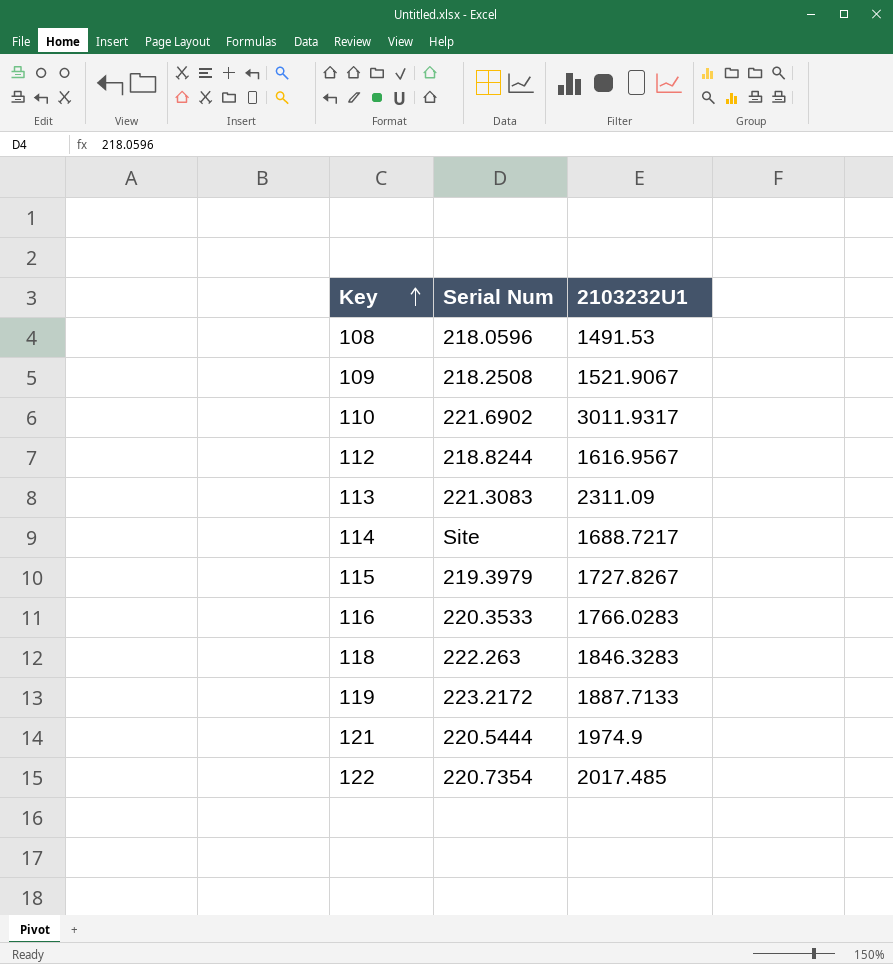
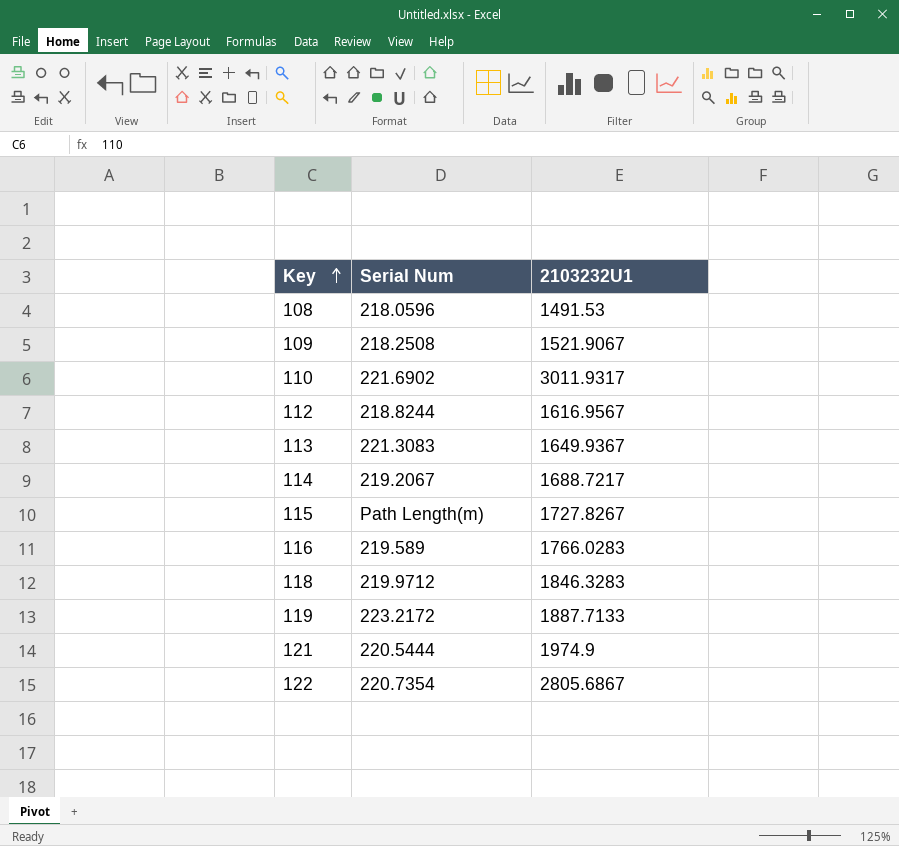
113 | 2103232U1: 2311.09 -> 1649.9367
114 | Serial Num: Site -> 219.2067
115 | Serial Num: 219.3979 -> Path Length(m)
116 | Serial Num: 220.3533 -> 219.589
118 | Serial Num: 222.263 -> 219.9712
122 | 2103232U1: 2017.485 -> 2805.6867

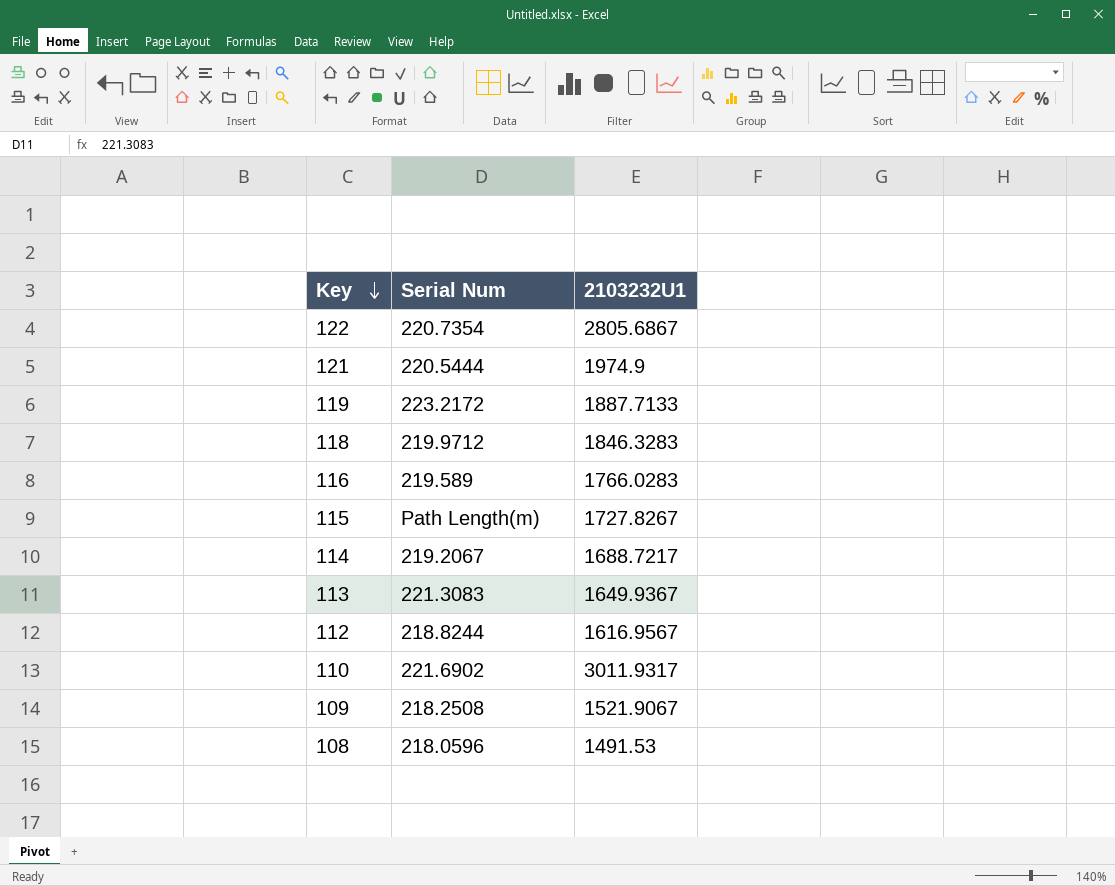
row order: Key ascending -> Key descending

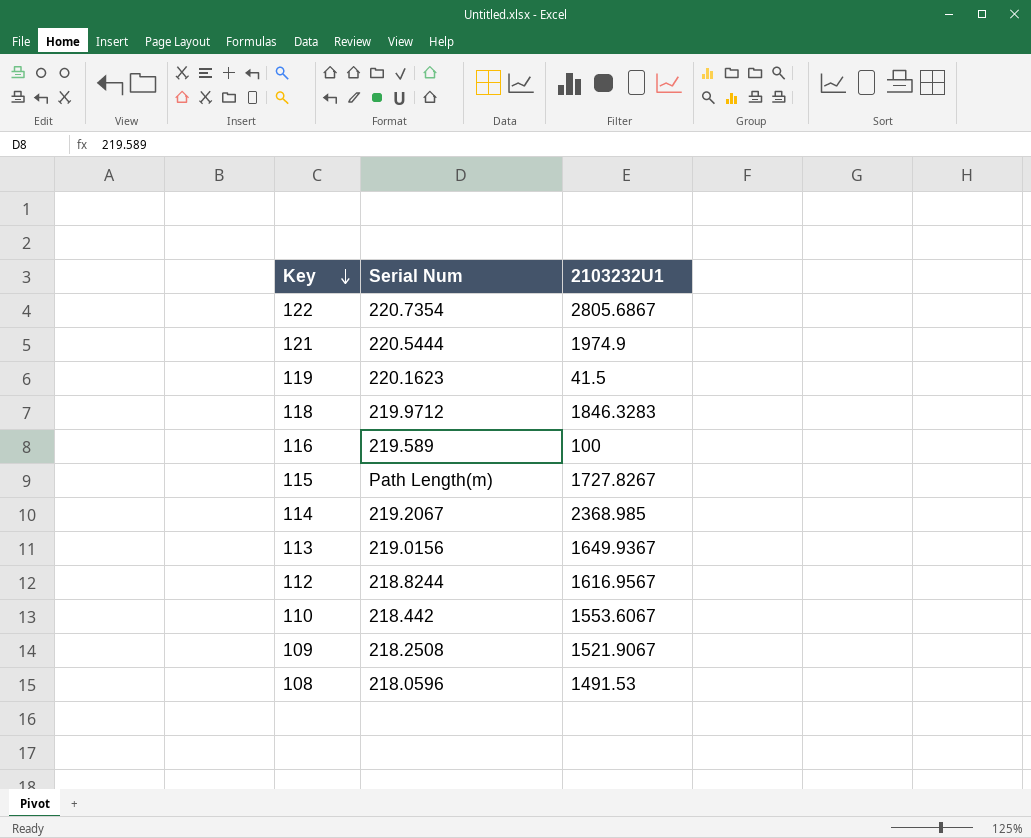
119 | Serial Num: 223.2172 -> 220.1623
119 | 2103232U1: 1887.7133 -> 41.5
116 | 2103232U1: 1766.0283 -> 100
114 | 2103232U1: 1688.7217 -> 2368.985
113 | Serial Num: 221.3083 -> 219.0156
110 | Serial Num: 221.6902 -> 218.442
110 | 2103232U1: 3011.9317 -> 1553.6067

